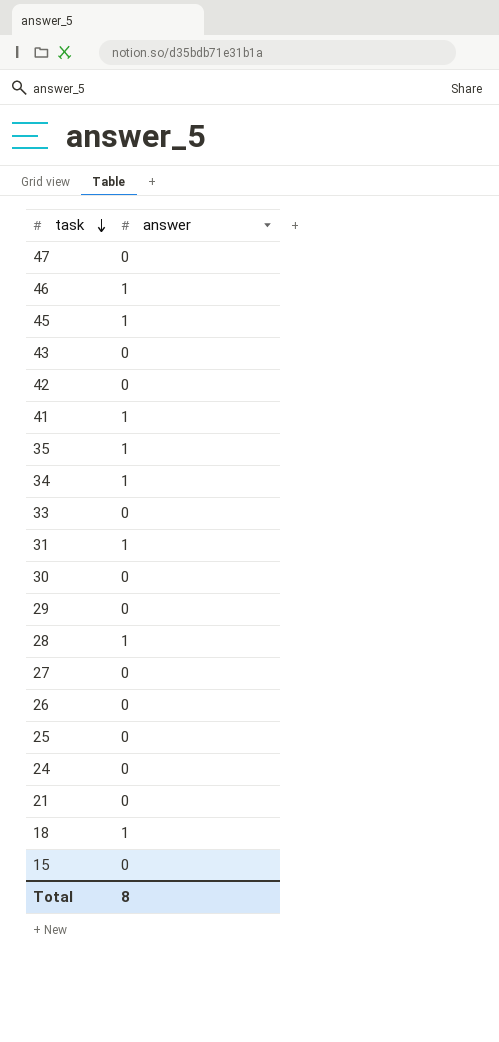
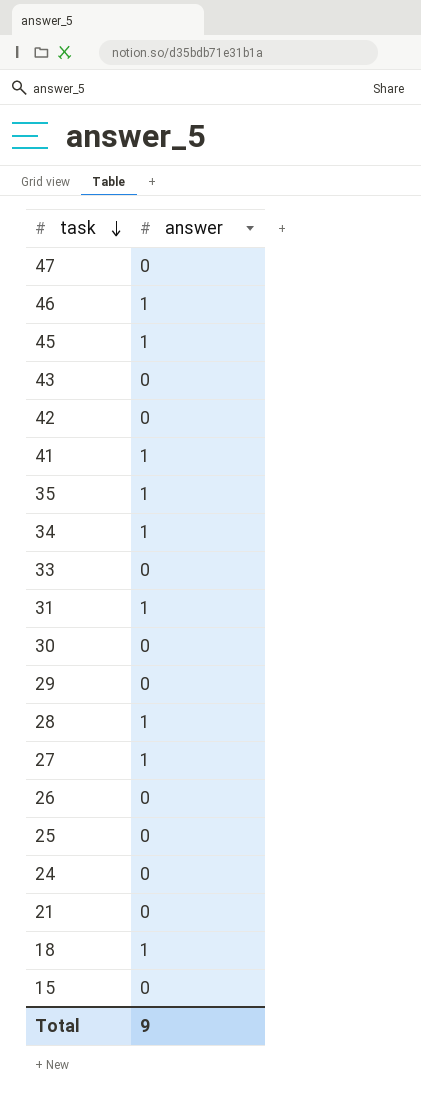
27 | answer: 0 -> 1
Total | answer: 8 -> 9

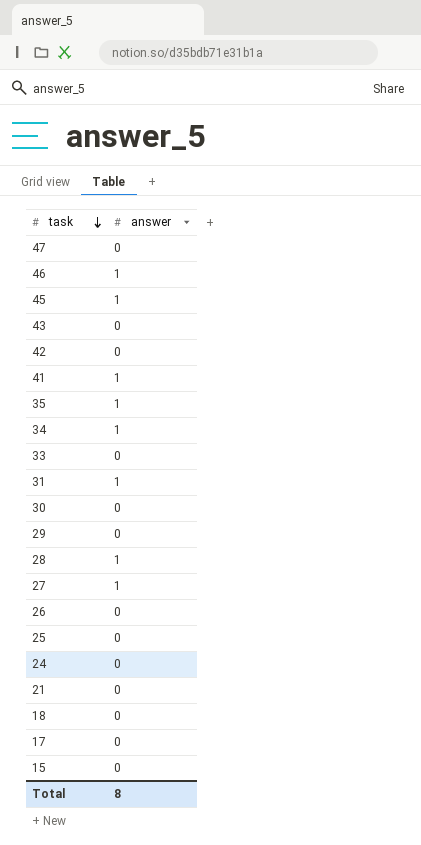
18 | answer: 1 -> 0
row 17: none -> 0
Total | answer: 9 -> 8

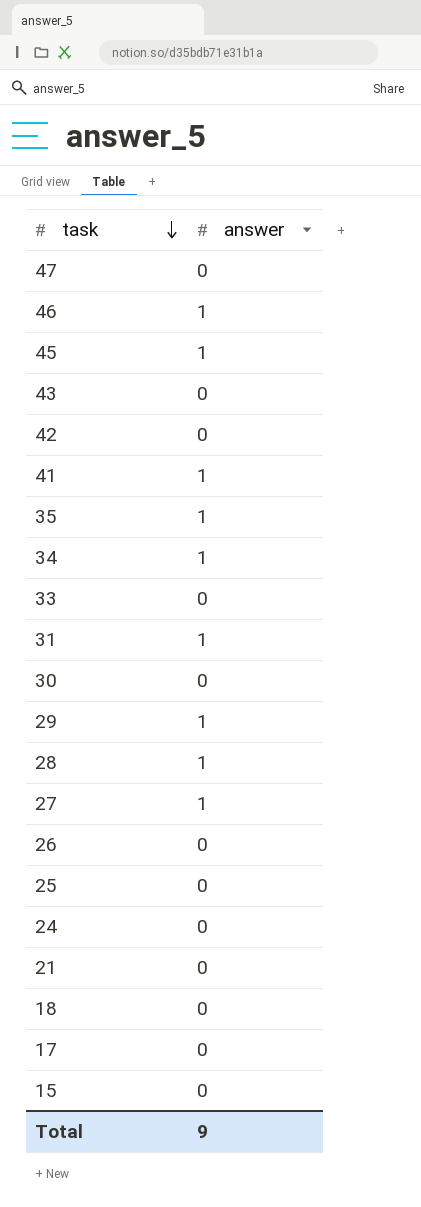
29 | answer: 0 -> 1
Total | answer: 8 -> 9

